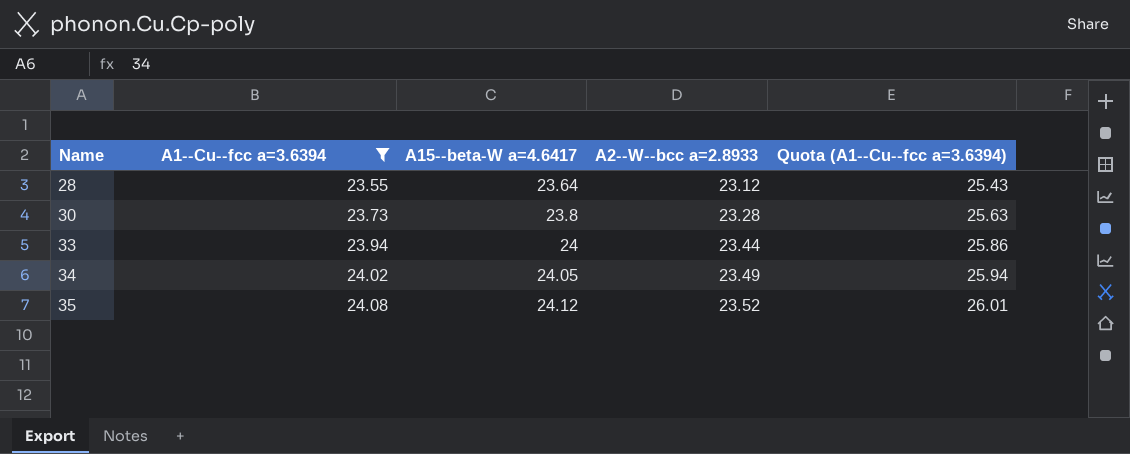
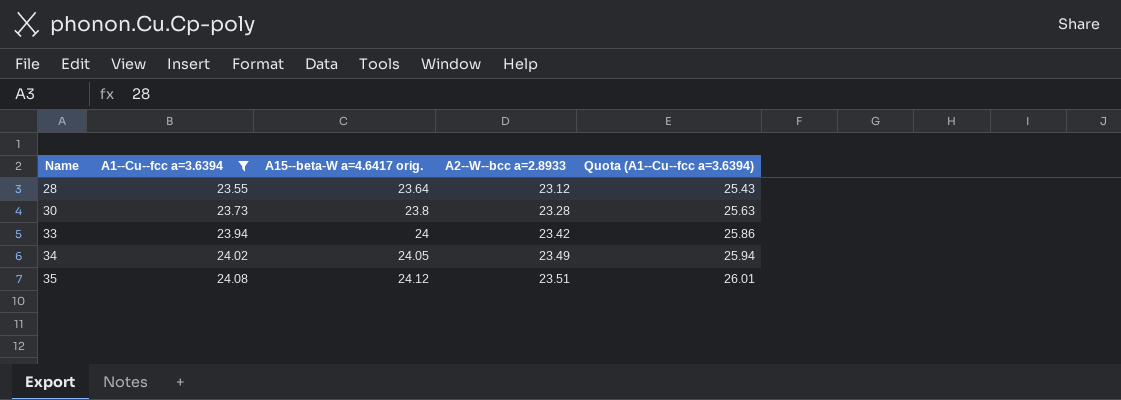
column name: A15--beta-W a=4.6417 -> A15--beta-W a=4.6417 orig.
33 | A2--W--bcc a=2.8933: 23.44 -> 23.42
35 | A2--W--bcc a=2.8933: 23.52 -> 23.51

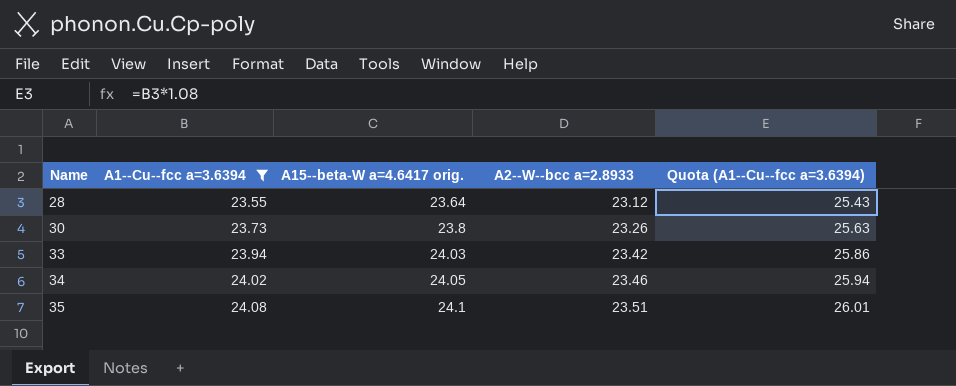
30 | A2--W--bcc a=2.8933: 23.28 -> 23.26
33 | A15--beta-W a=4.6417 orig.: 24 -> 24.03
34 | A2--W--bcc a=2.8933: 23.49 -> 23.46
35 | A15--beta-W a=4.6417 orig.: 24.12 -> 24.1

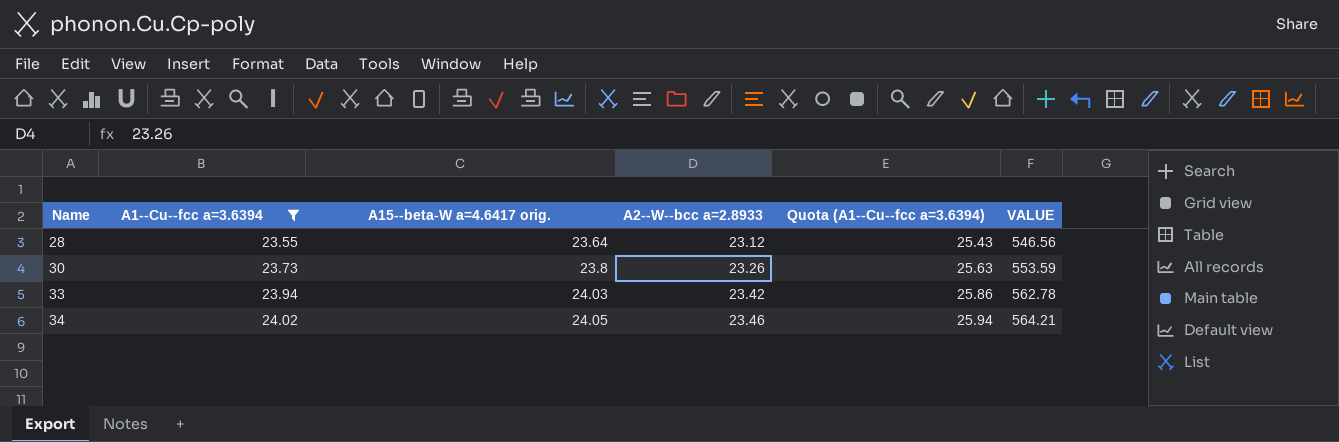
column VALUE | formula: none -> [A15--beta-W a=4.6417 orig.] * [A2--W--bcc a=2.8933]
row 35: 24.08 | 24.1 | 23.51 | 26.01 -> none

